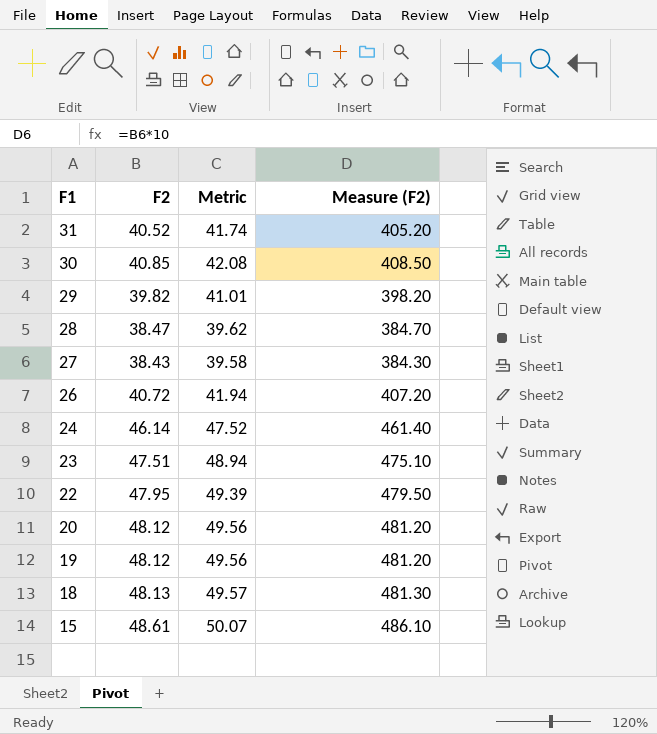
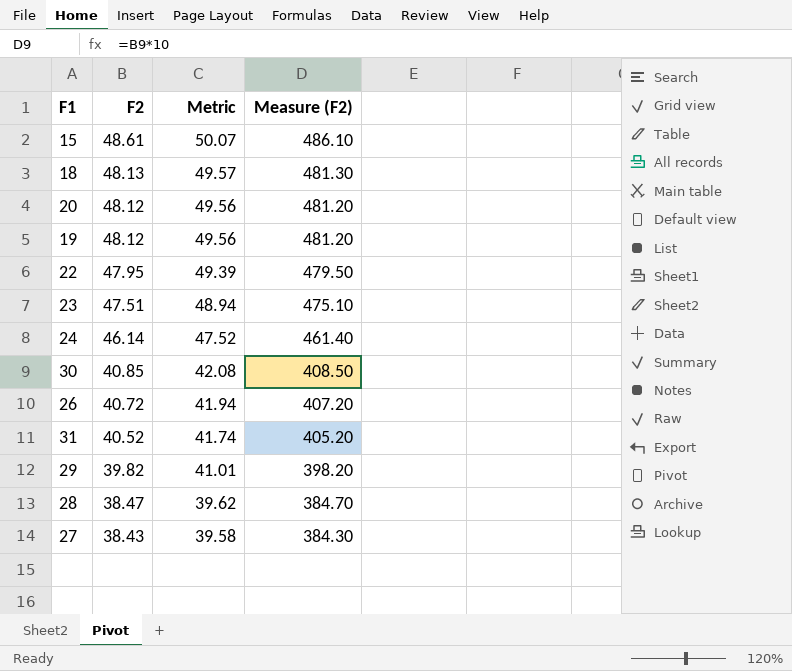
row order: F1 descending -> F2 descending

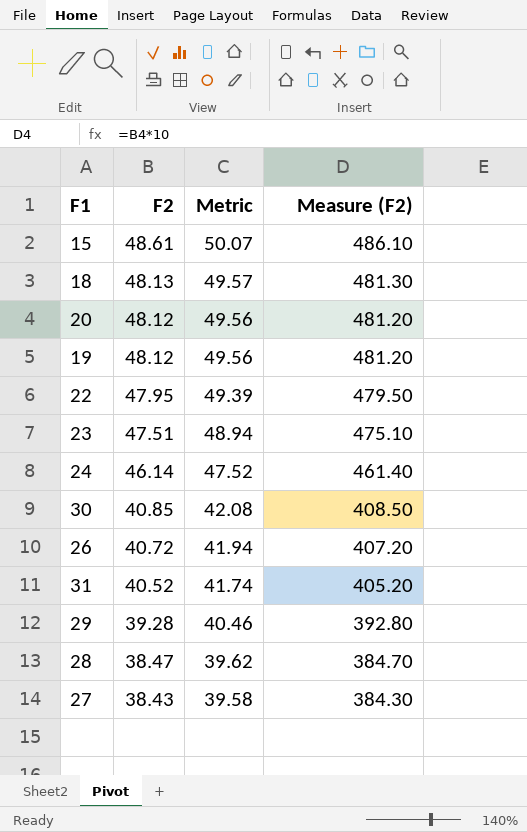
29 | F2: 39.82 -> 39.28
29 | Metric: 41.01 -> 40.46
29 | Measure (F2): 398.20 -> 392.80

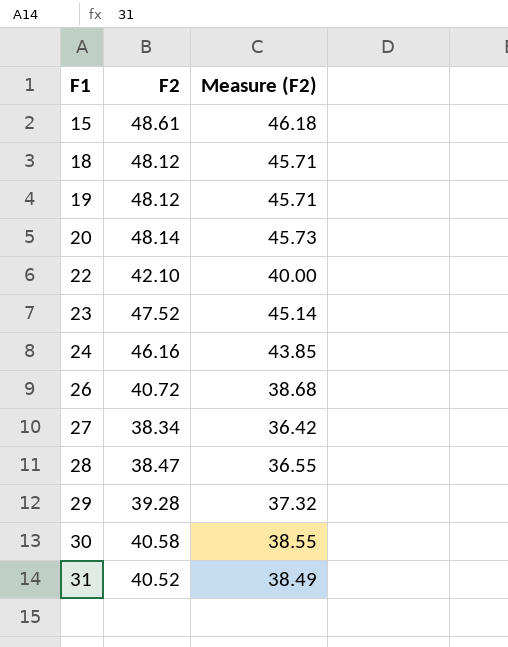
row order: F2 descending -> F1 ascending
column Metric | formula: [F2] * 1.03 -> none
column Measure (F2) | formula: [F2] * 10 -> [F2] * 0.95
18 | F2: 48.13 -> 48.12
20 | F2: 48.12 -> 48.14
22 | F2: 47.95 -> 42.10
23 | F2: 47.51 -> 47.52
24 | F2: 46.14 -> 46.16
27 | F2: 38.43 -> 38.34
30 | F2: 40.85 -> 40.58

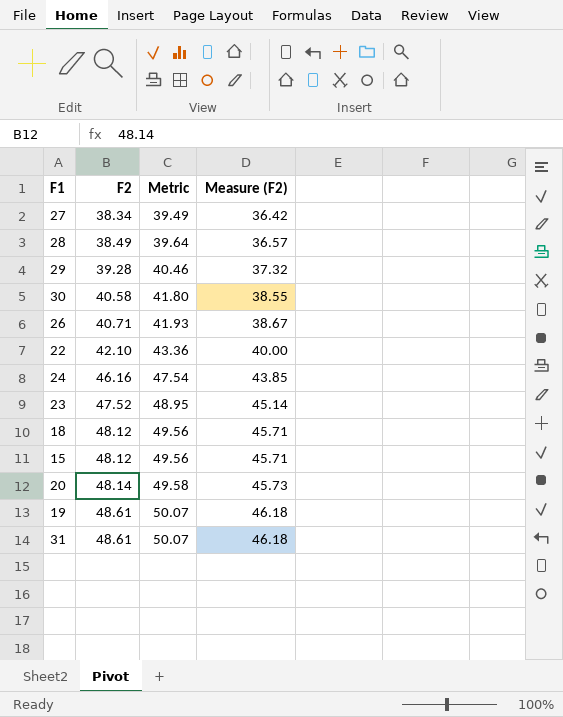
row order: F1 ascending -> F2 ascending
column Metric | formula: none -> [F2] * 1.03
28 | F2: 38.47 -> 38.49
28 | Measure (F2): 36.55 -> 36.57
26 | F2: 40.72 -> 40.71
26 | Measure (F2): 38.68 -> 38.67
15 | F2: 48.61 -> 48.12
15 | Measure (F2): 46.18 -> 45.71
19 | F2: 48.12 -> 48.61
19 | Measure (F2): 45.71 -> 46.18
31 | F2: 40.52 -> 48.61
31 | Measure (F2): 38.49 -> 46.18

